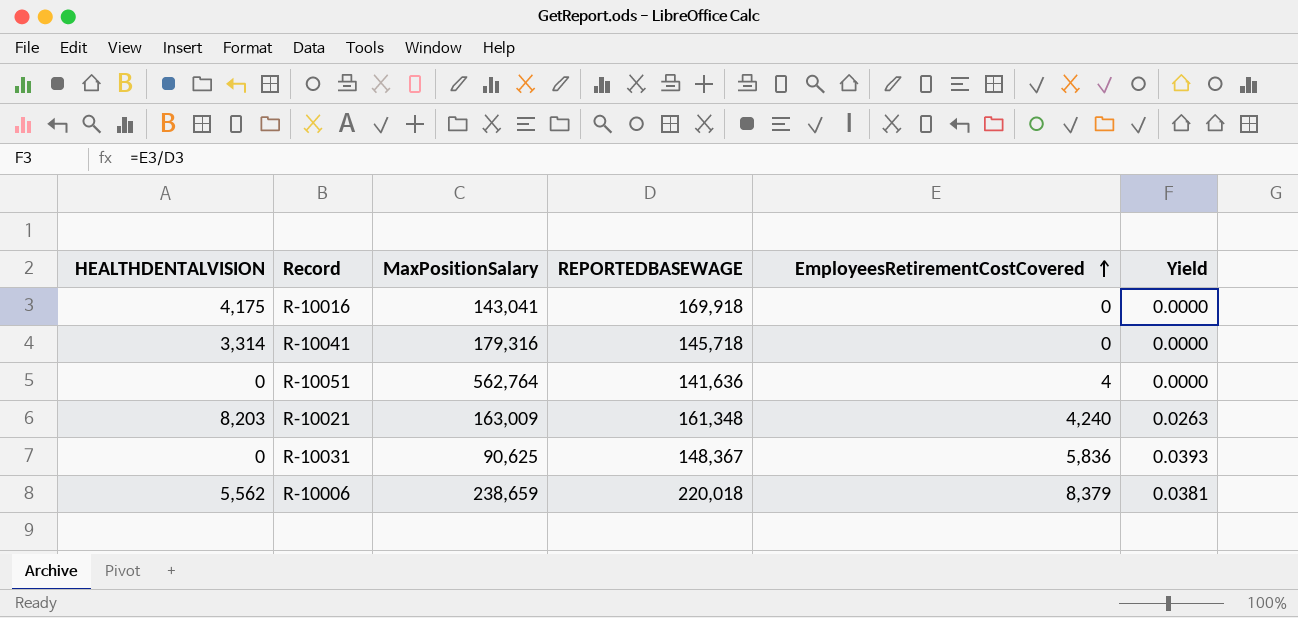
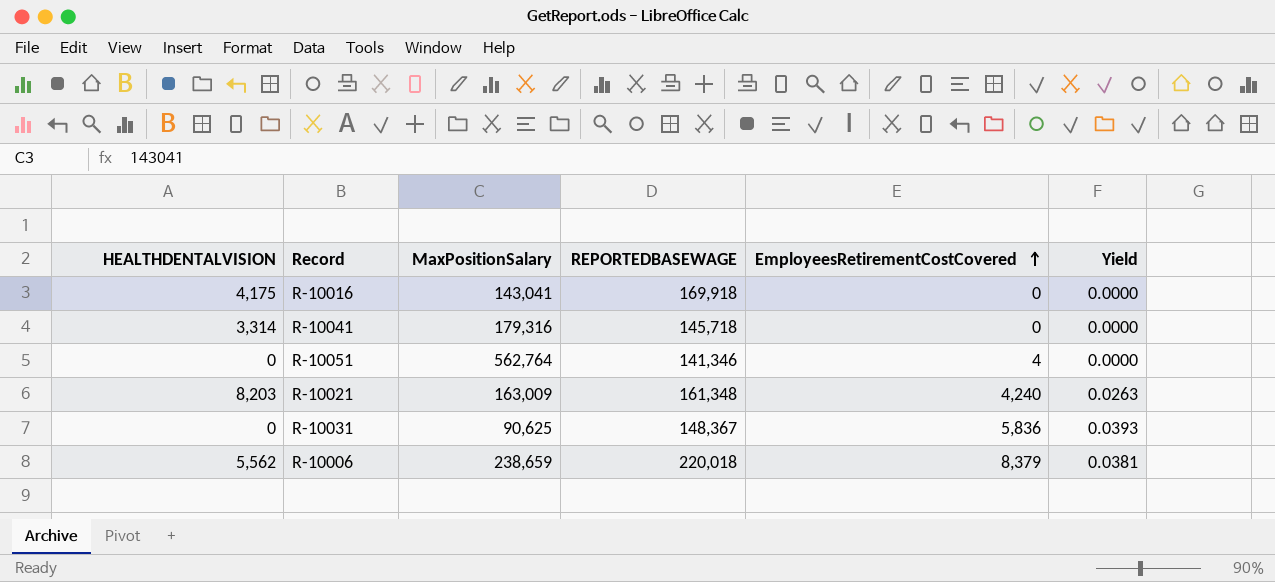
R-10051 | REPORTEDBASEWAGE: 141,636 -> 141,346

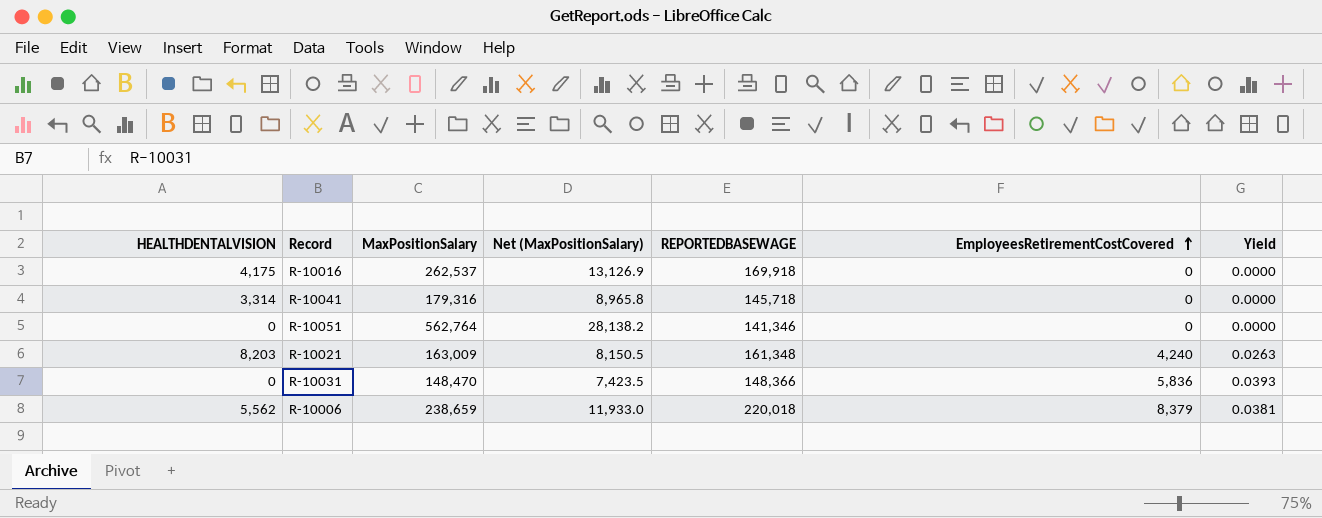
column Net (MaxPositionSalary) | formula: none -> [MaxPositionSalary] * 0.05
R-10016 | MaxPositionSalary: 143,041 -> 262,537
R-10051 | EmployeesRetirementCostCovered: 4 -> 0
R-10031 | MaxPositionSalary: 90,625 -> 148,470
R-10031 | REPORTEDBASEWAGE: 148,367 -> 148,366

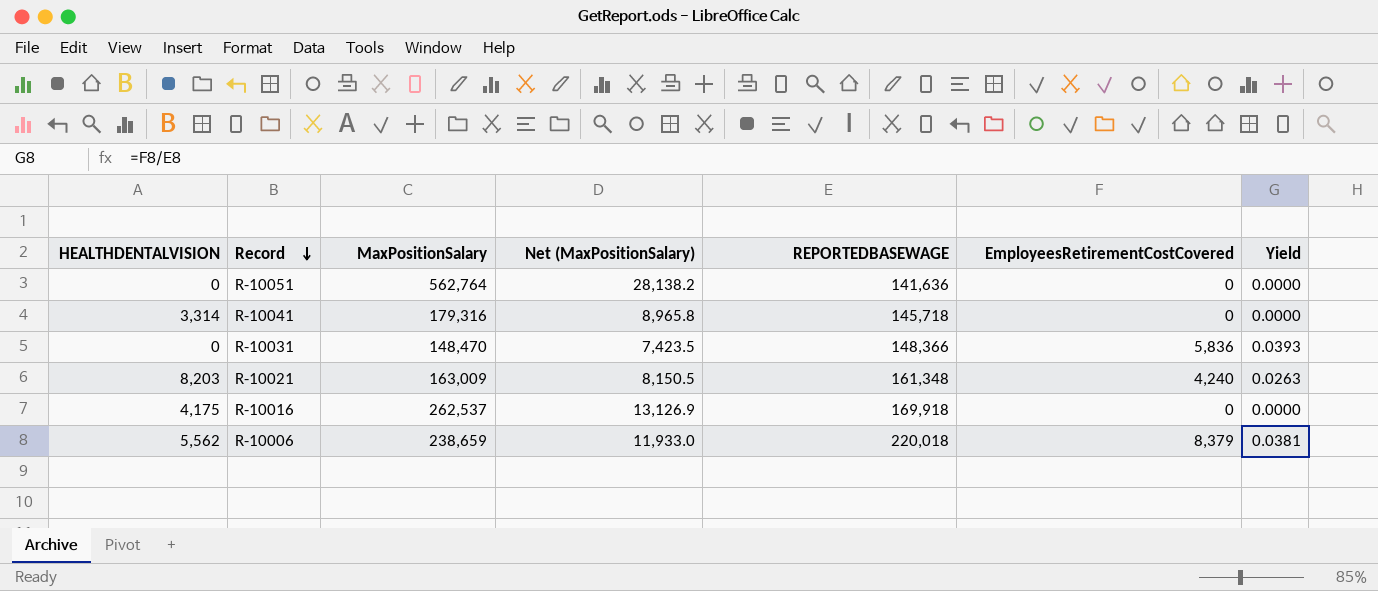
row order: EmployeesRetirementCostCovered ascending -> Record descending
R-10051 | REPORTEDBASEWAGE: 141,346 -> 141,636

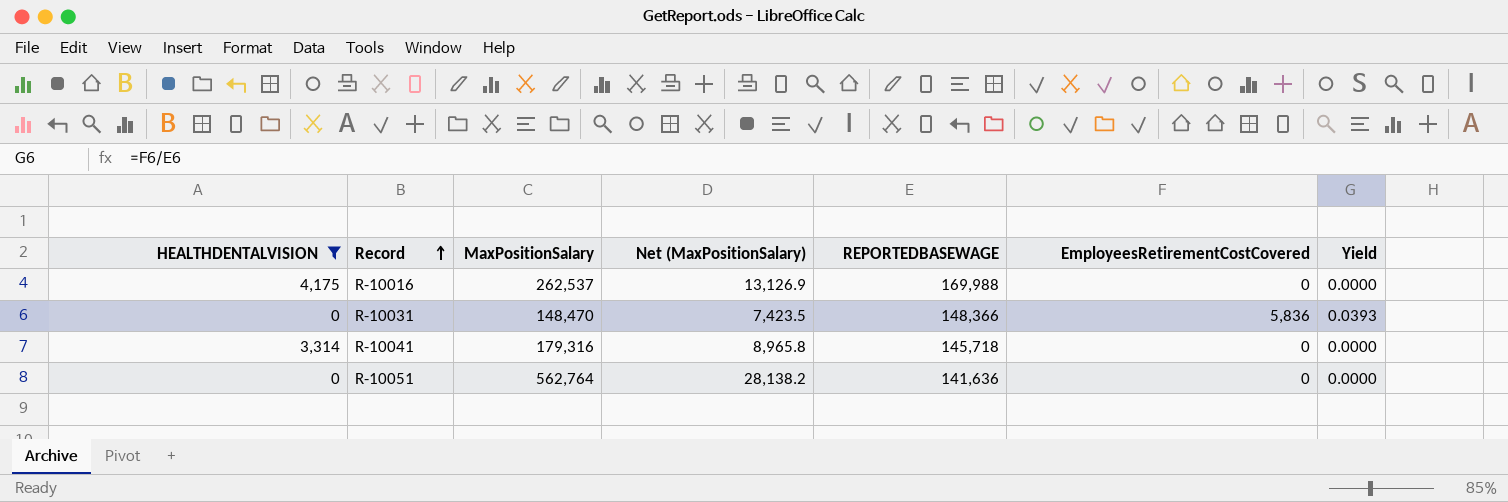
filter: none -> HEALTHDENTALVISION <= 4,175
row order: Record descending -> Record ascending
R-10016 | REPORTEDBASEWAGE: 169,918 -> 169,988

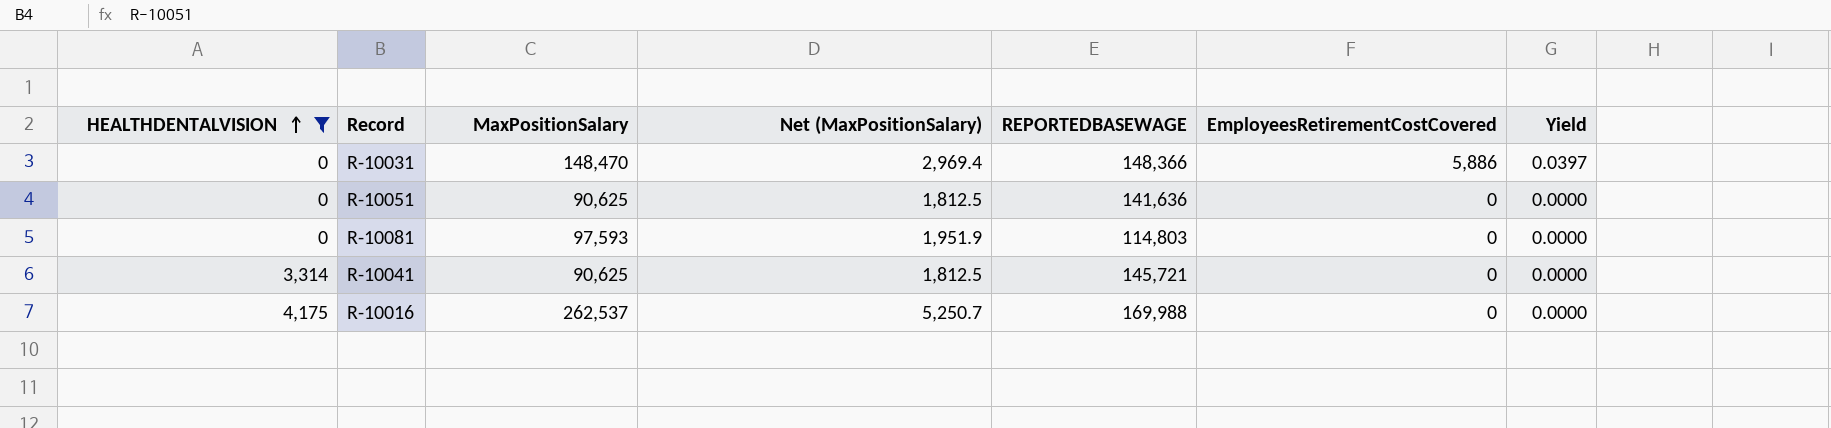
row order: Record ascending -> HEALTHDENTALVISION ascending
column Net (MaxPositionSalary) | formula: [MaxPositionSalary] * 0.05 -> [MaxPositionSalary] * 0.02
R-10031 | EmployeesRetirementCostCovered: 5,836 -> 5,886
R-10031 | Yield: 0.0393 -> 0.0397
R-10051 | MaxPositionSalary: 562,764 -> 90,625
row R-10081: none -> 0 | 97,593 | 1,951.9 | 114,803 | 0 | 0.0000
R-10041 | MaxPositionSalary: 179,316 -> 90,625
R-10041 | REPORTEDBASEWAGE: 145,718 -> 145,721

